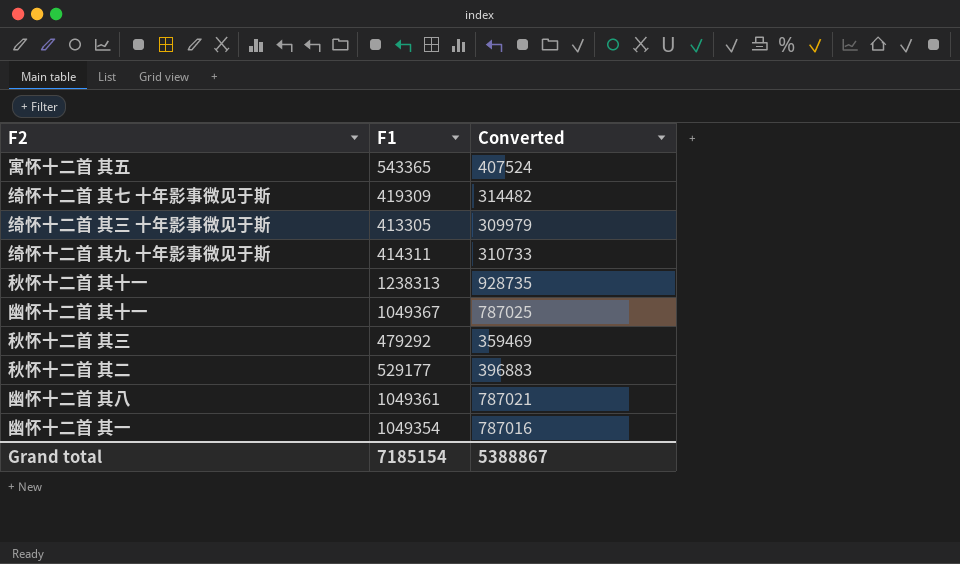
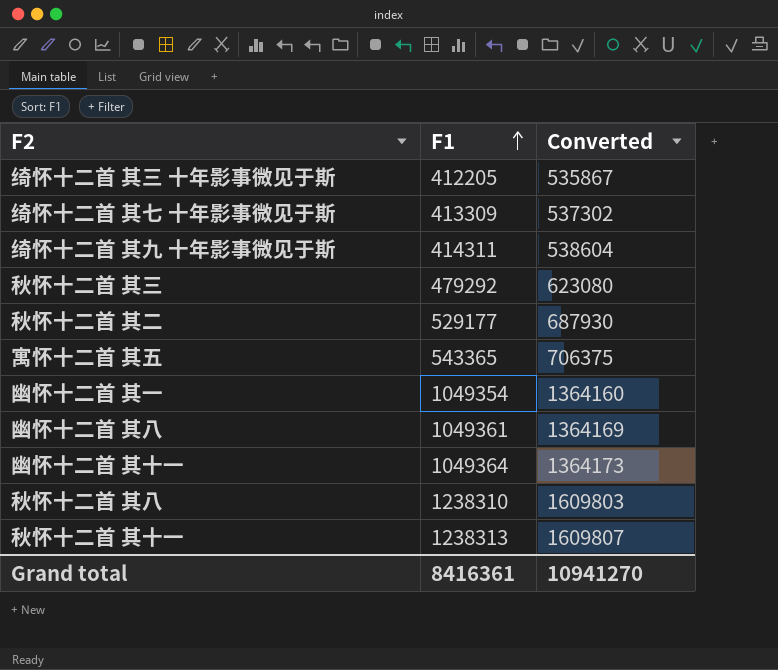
row order: none -> F1 ascending
column Converted | formula: [F1] * 0.75 -> [F1] * 1.3
绮怀十二首 其三 十年影事微见于斯 | F1: 413305 -> 412205
绮怀十二首 其七 十年影事微见于斯 | F1: 419309 -> 413309
幽怀十二首 其十一 | F1: 1049367 -> 1049364
row 秋怀十二首 其八: none -> 1238310 | 1609803
Grand total | F1: 7185154 -> 8416361
Grand total | Converted: 5388867 -> 10941270

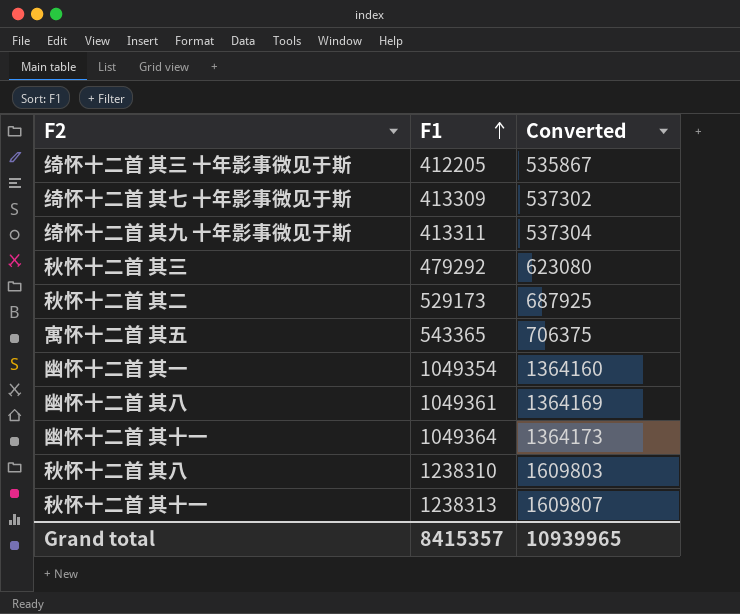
绮怀十二首 其九 十年影事微见于斯 | F1: 414311 -> 413311
绮怀十二首 其九 十年影事微见于斯 | Converted: 538604 -> 537304
秋怀十二首 其二 | F1: 529177 -> 529173
秋怀十二首 其二 | Converted: 687930 -> 687925
Grand total | F1: 8416361 -> 8415357
Grand total | Converted: 10941270 -> 10939965

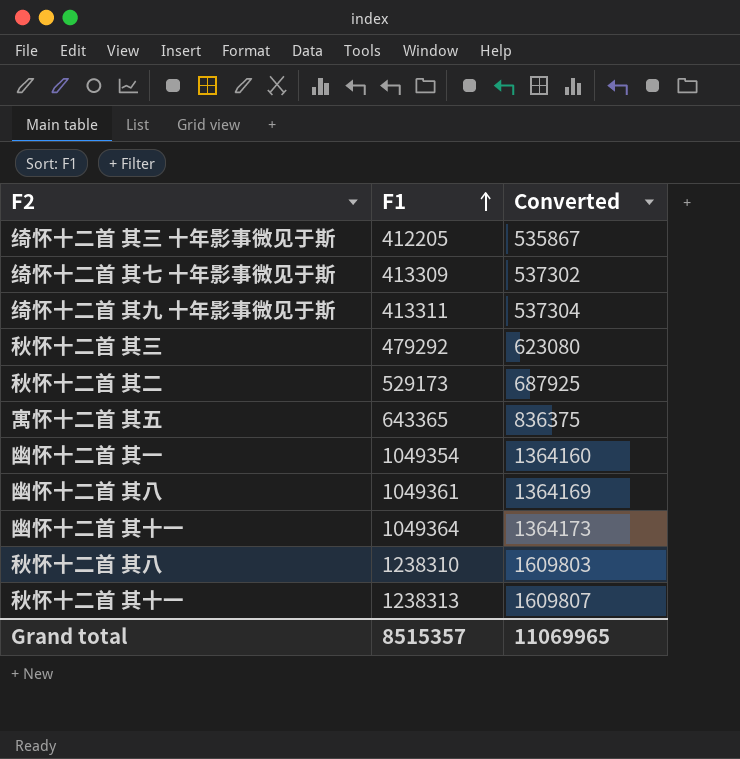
寓怀十二首 其五 | F1: 543365 -> 643365
寓怀十二首 其五 | Converted: 706375 -> 836375
Grand total | F1: 8415357 -> 8515357
Grand total | Converted: 10939965 -> 11069965

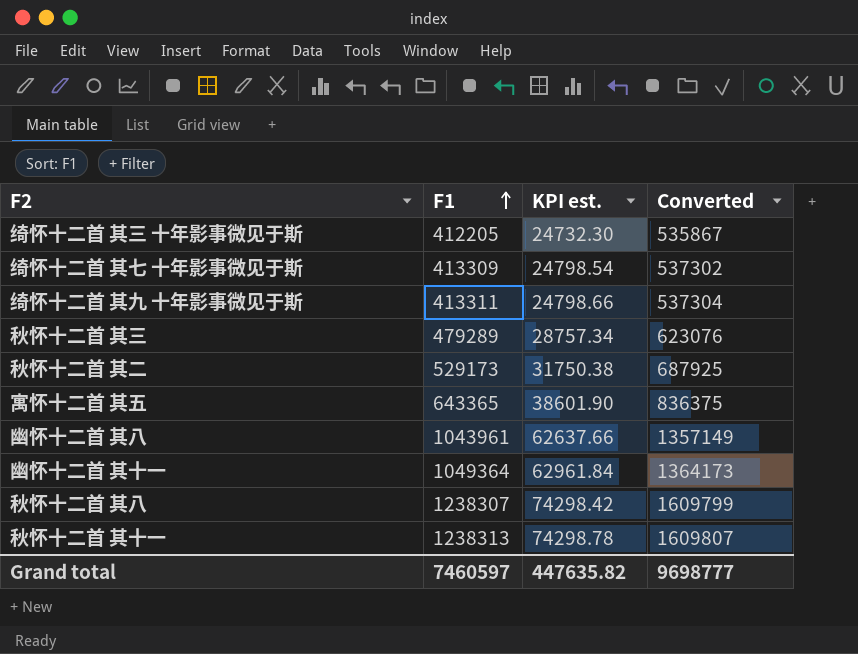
column KPI est. | formula: none -> [F1] * 0.06
row 幽怀十二首 其一: 1049354 | 1364160 -> none
秋怀十二首 其三 | F1: 479292 -> 479289
秋怀十二首 其三 | Converted: 623080 -> 623076
幽怀十二首 其八 | F1: 1049361 -> 1043961
幽怀十二首 其八 | Converted: 1364169 -> 1357149
秋怀十二首 其八 | F1: 1238310 -> 1238307
秋怀十二首 其八 | Converted: 1609803 -> 1609799
Grand total | F1: 8515357 -> 7460597
Grand total | Converted: 11069965 -> 9698777

